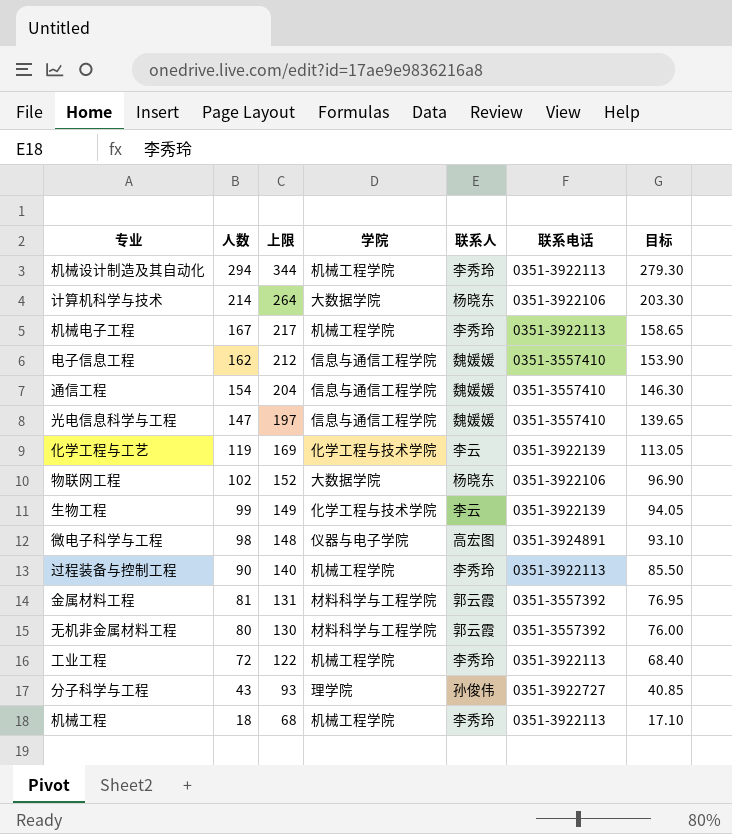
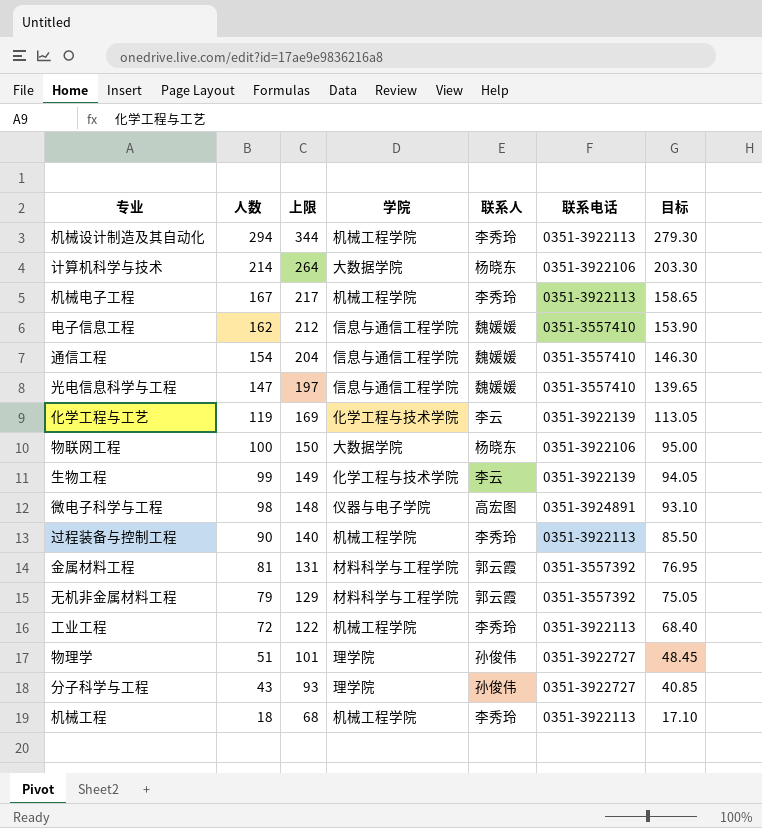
物联网工程 | 人数: 102 -> 100
物联网工程 | 上限: 152 -> 150
物联网工程 | 目标: 96.90 -> 95.00
无机非金属材料工程 | 人数: 80 -> 79
无机非金属材料工程 | 上限: 130 -> 129
无机非金属材料工程 | 目标: 76.00 -> 75.05
row 物理学: none -> 51 | 101 | 理学院 | 孙俊伟 | 0351-3922727 | 48.45

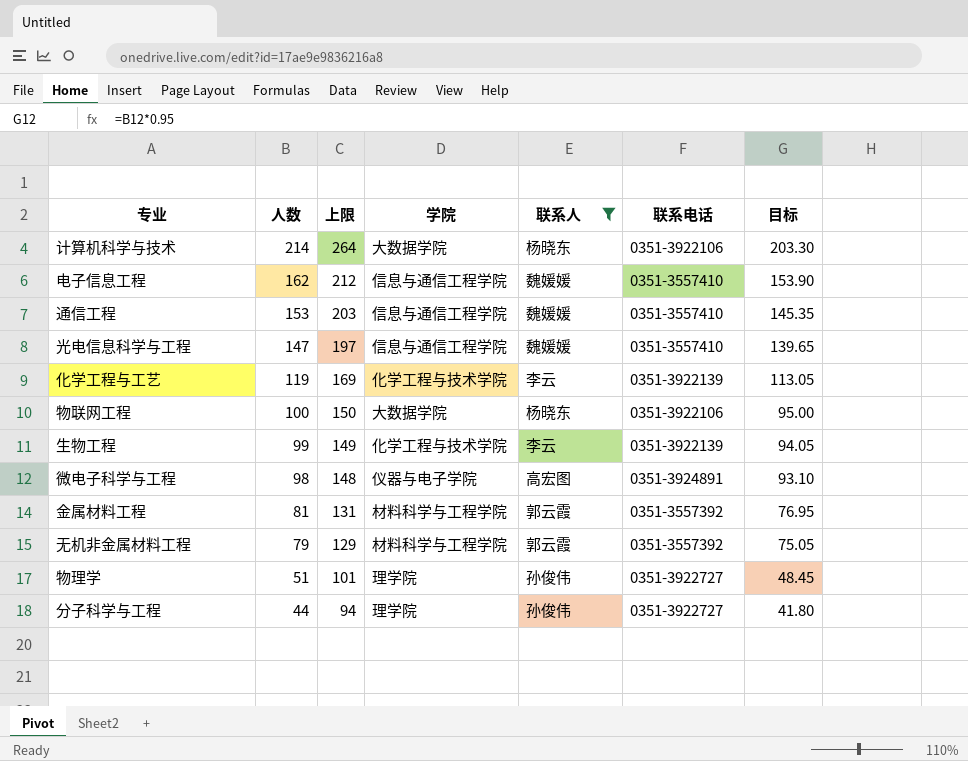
filter: none -> 联系人 != 李秀玲
通信工程 | 人数: 154 -> 153
通信工程 | 上限: 204 -> 203
通信工程 | 目标: 146.30 -> 145.35
分子科学与工程 | 人数: 43 -> 44
分子科学与工程 | 上限: 93 -> 94
分子科学与工程 | 目标: 40.85 -> 41.80

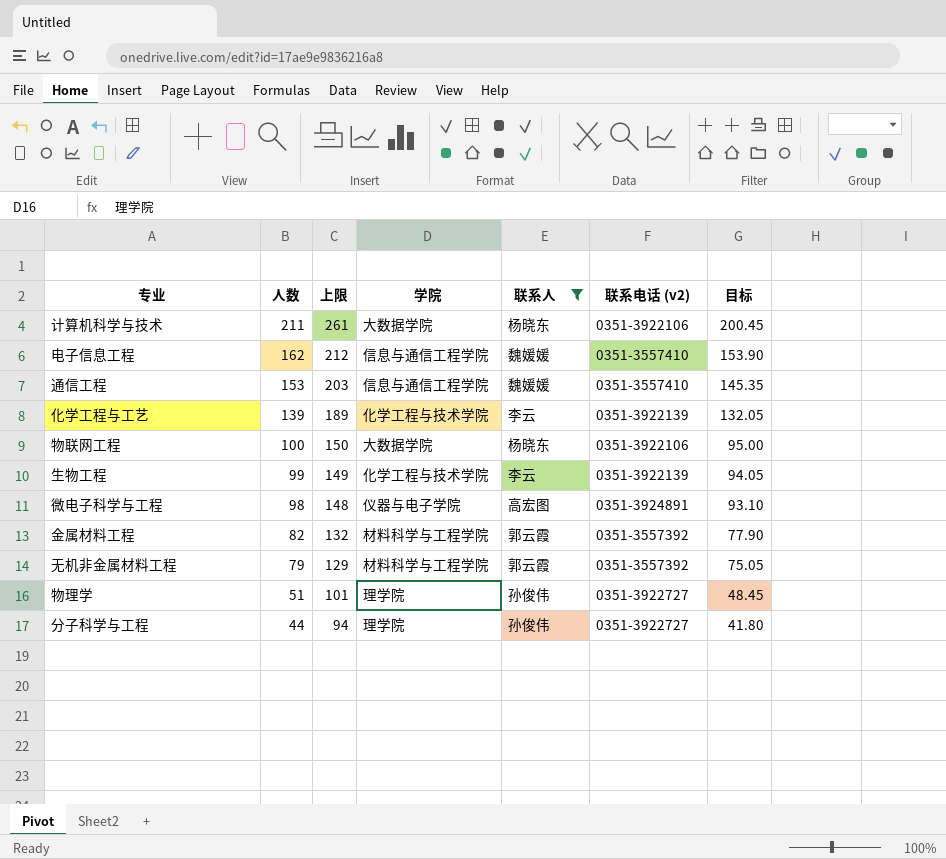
column name: 联系电话 -> 联系电话 (v2)
row 光电信息科学与工程: 147 | 197 | 信息与通信工程学院 | 魏媛媛 | 0351-3557410 | 139.65 -> none
计算机科学与技术 | 人数: 214 -> 211
计算机科学与技术 | 上限: 264 -> 261
计算机科学与技术 | 目标: 203.30 -> 200.45
化学工程与工艺 | 人数: 119 -> 139
化学工程与工艺 | 上限: 169 -> 189
化学工程与工艺 | 目标: 113.05 -> 132.05
金属材料工程 | 人数: 81 -> 82
金属材料工程 | 上限: 131 -> 132
金属材料工程 | 目标: 76.95 -> 77.90

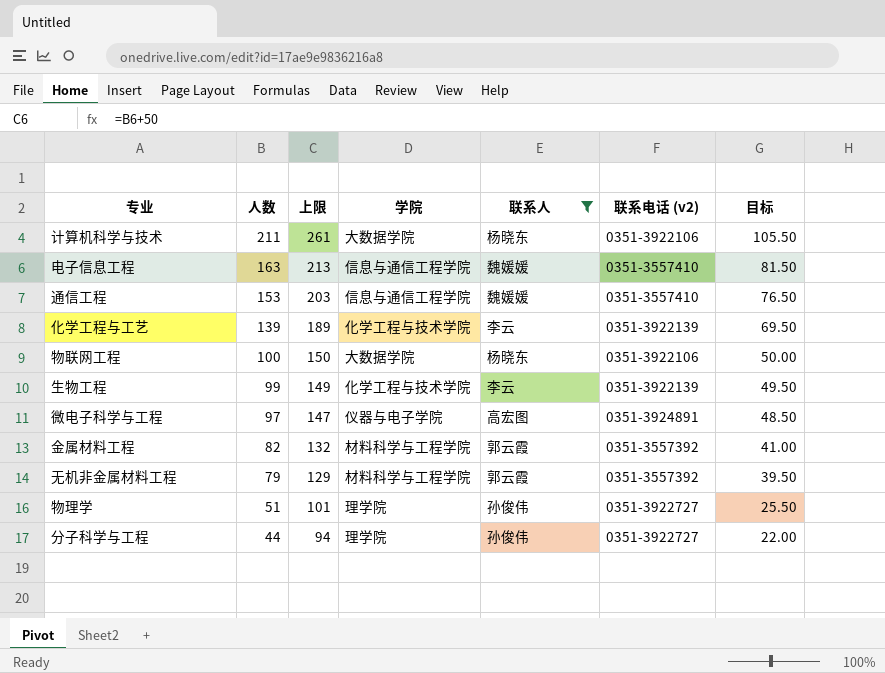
column 目标 | formula: [人数] * 0.95 -> [人数] * 0.5
电子信息工程 | 人数: 162 -> 163
电子信息工程 | 上限: 212 -> 213
微电子科学与工程 | 人数: 98 -> 97
微电子科学与工程 | 上限: 148 -> 147

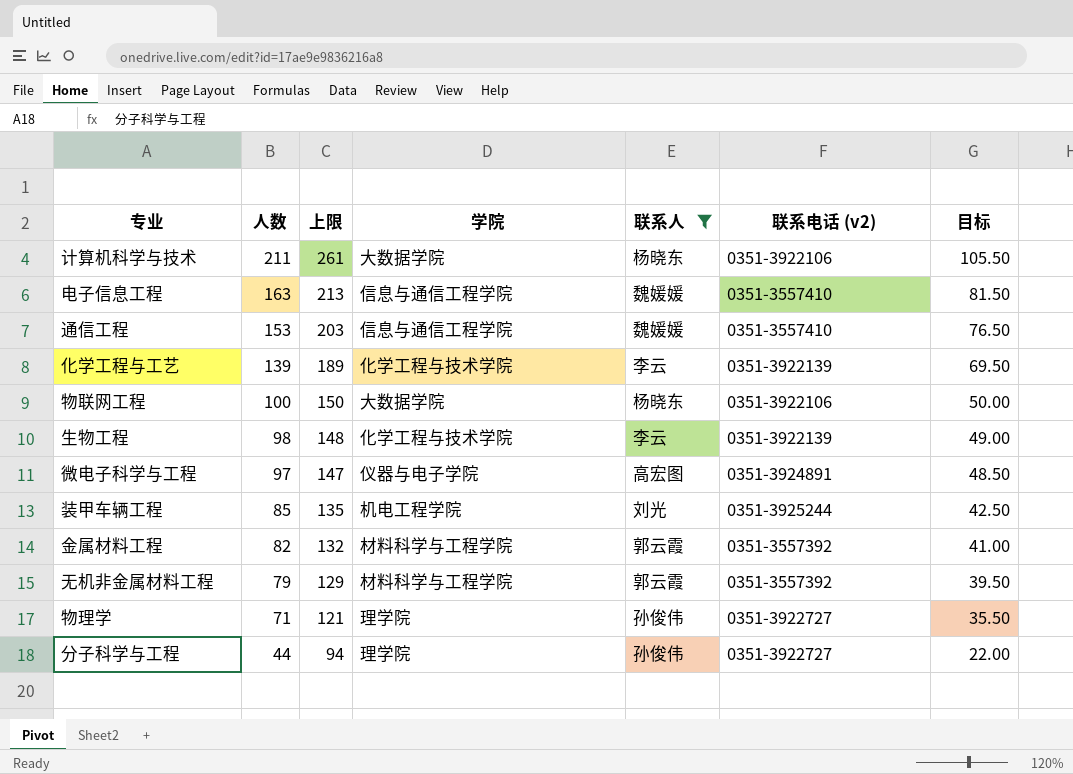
生物工程 | 人数: 99 -> 98
生物工程 | 上限: 149 -> 148
生物工程 | 目标: 49.50 -> 49.00
row 装甲车辆工程: none -> 85 | 135 | 机电工程学院 | 刘光 | 0351-3925244 | 42.50
物理学 | 人数: 51 -> 71
物理学 | 上限: 101 -> 121
物理学 | 目标: 25.50 -> 35.50

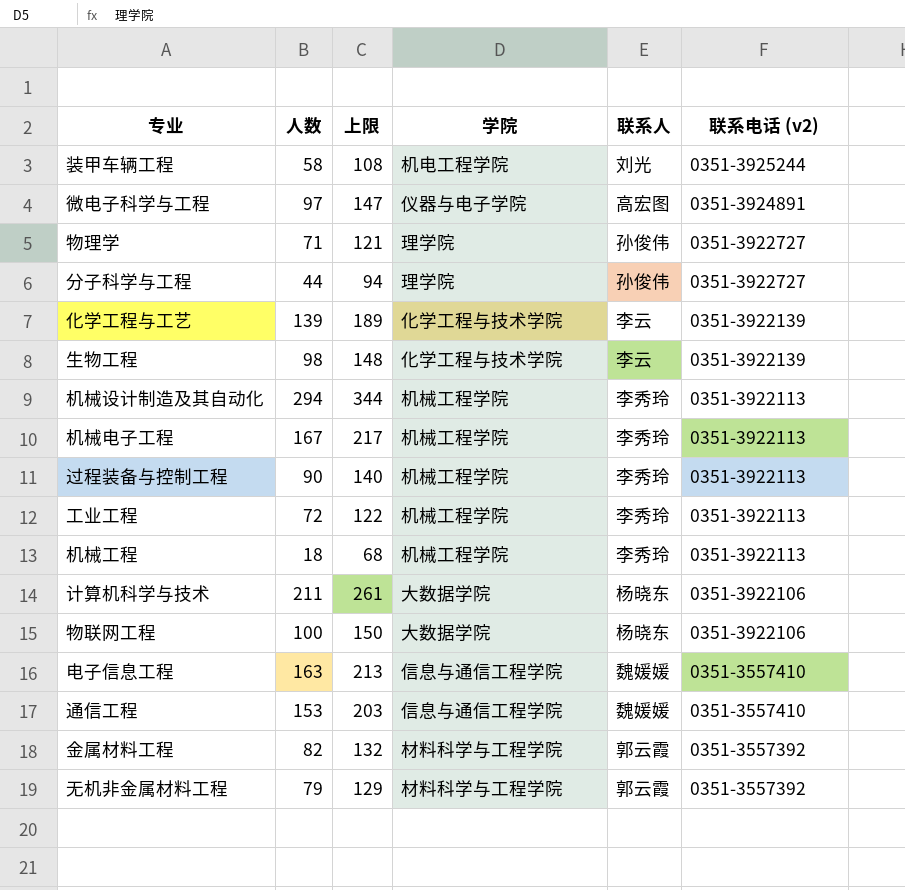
filter: 联系人 != 李秀玲 -> none
row order: 人数 descending -> 联系电话 (v2) descending
column 目标 | formula: [人数] * 0.5 -> none
装甲车辆工程 | 人数: 85 -> 58
装甲车辆工程 | 上限: 135 -> 108

